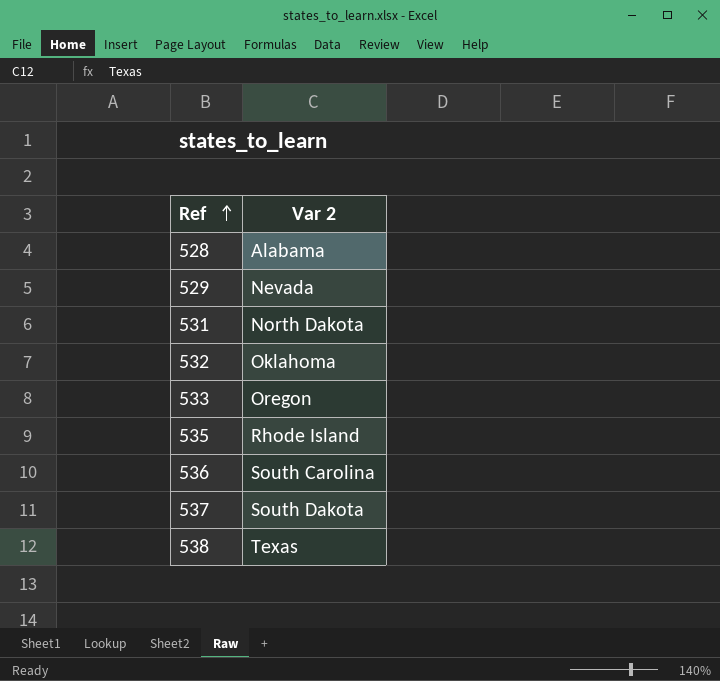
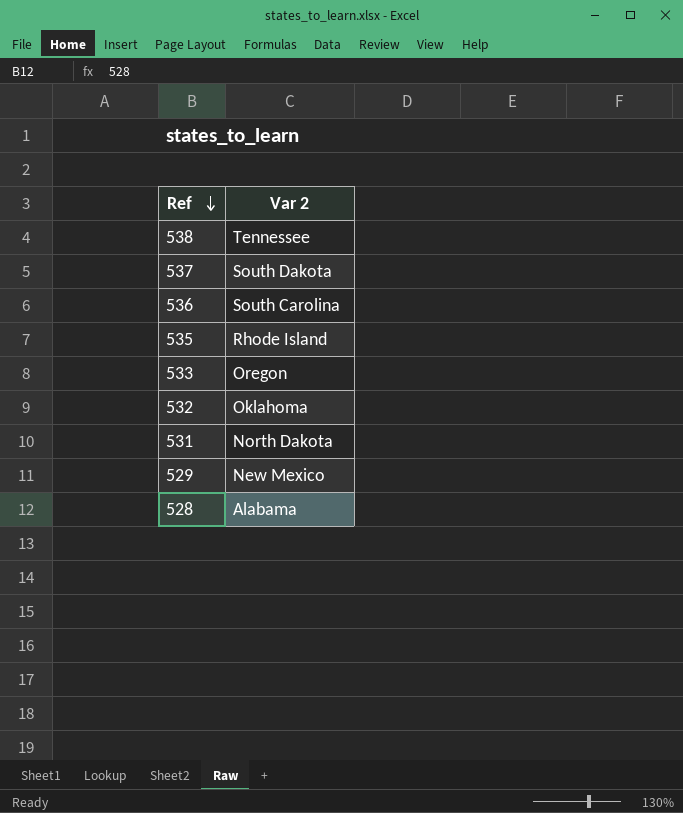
row order: Ref ascending -> Ref descending
538 | Var 2: Texas -> Tennessee
529 | Var 2: Nevada -> New Mexico

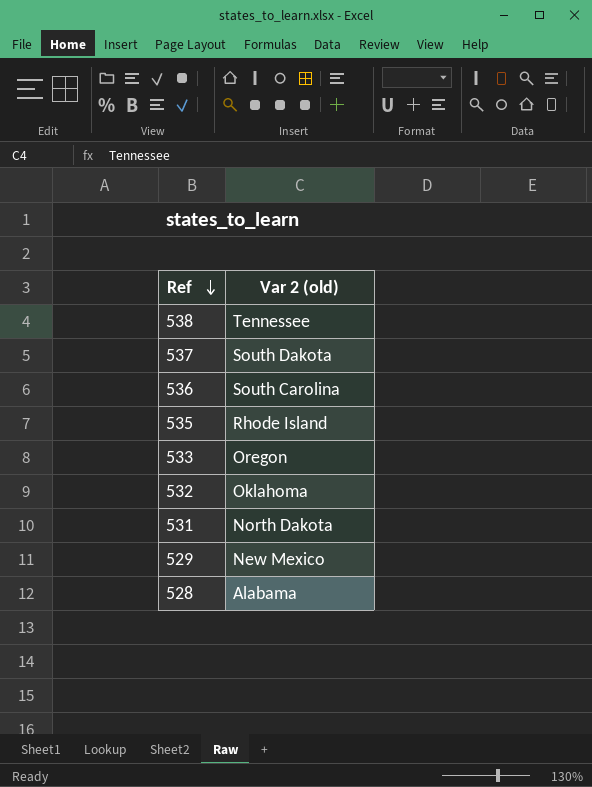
column name: Var 2 -> Var 2 (old)

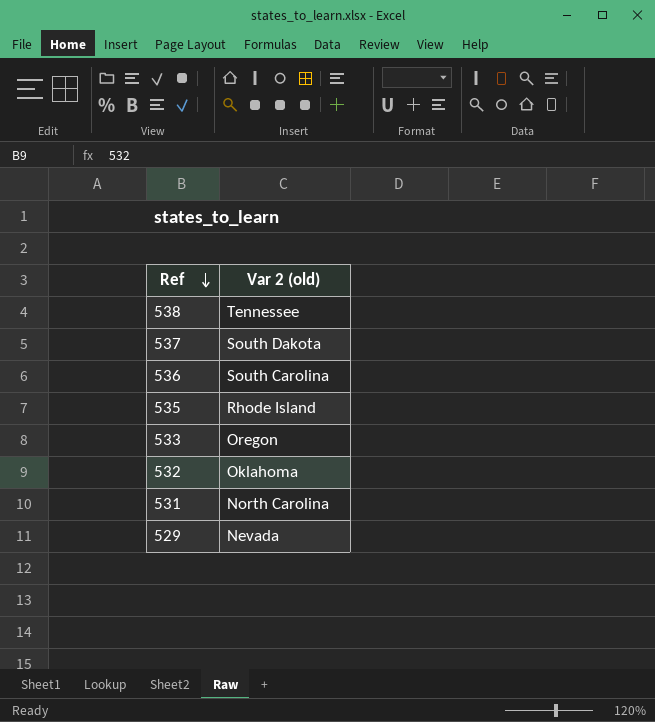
row 528: Alabama -> none
531 | Var 2 (old): North Dakota -> North Carolina
529 | Var 2 (old): New Mexico -> Nevada

